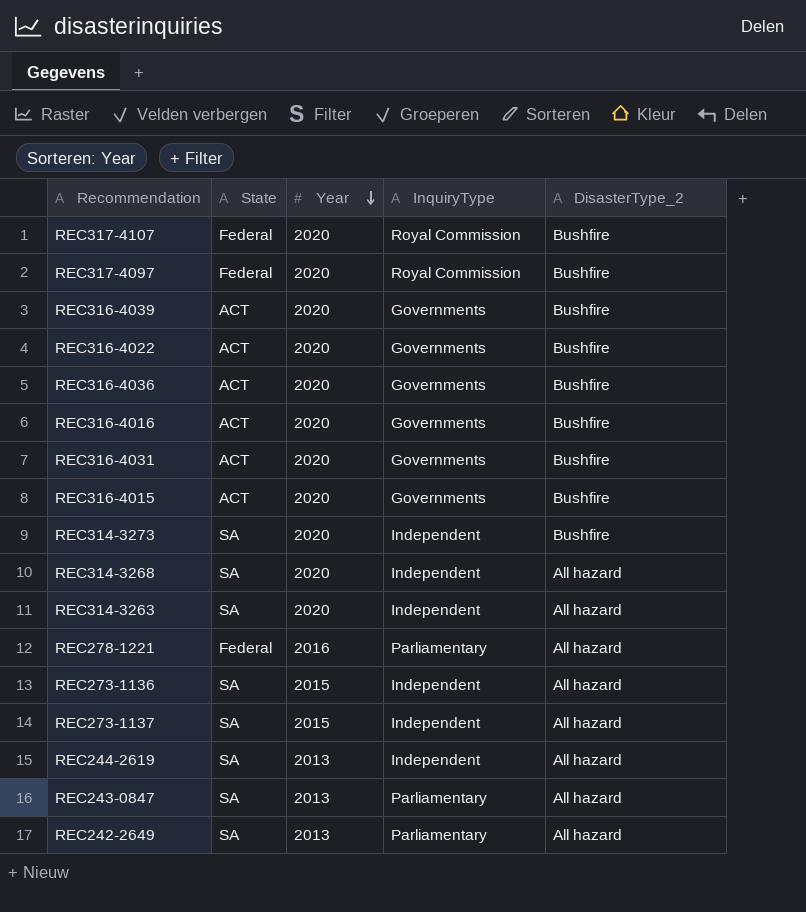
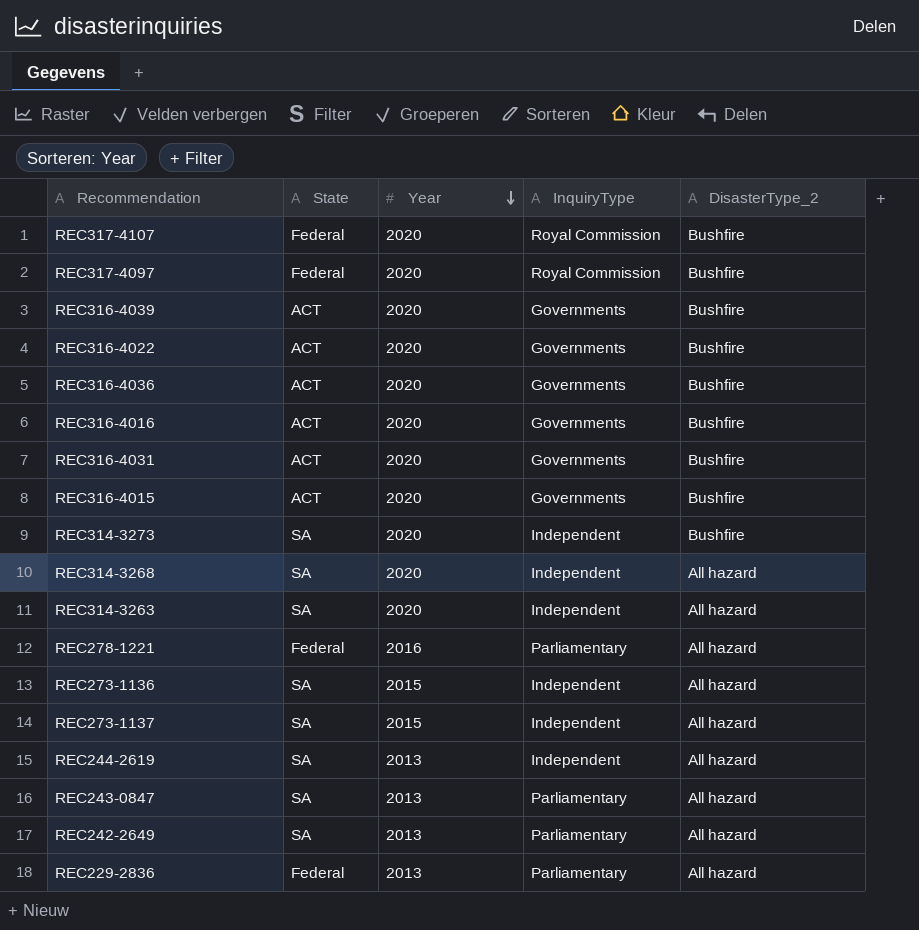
row REC229-2836: none -> Federal | 2013 | Parliamentary | All hazard

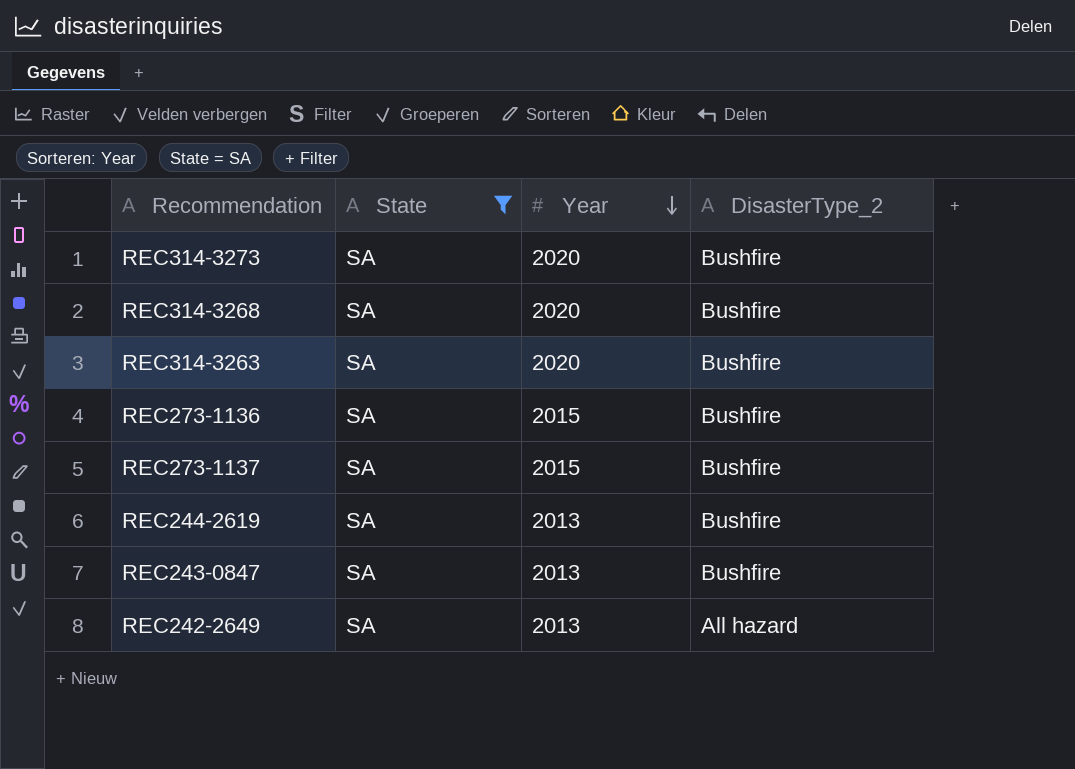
filter: none -> State = SA
column InquiryType | position: 4 -> none
REC314-3268 | DisasterType_2: All hazard -> Bushfire
REC314-3263 | DisasterType_2: All hazard -> Bushfire
REC273-1136 | DisasterType_2: All hazard -> Bushfire
REC273-1137 | DisasterType_2: All hazard -> Bushfire
REC244-2619 | DisasterType_2: All hazard -> Bushfire
REC243-0847 | DisasterType_2: All hazard -> Bushfire

